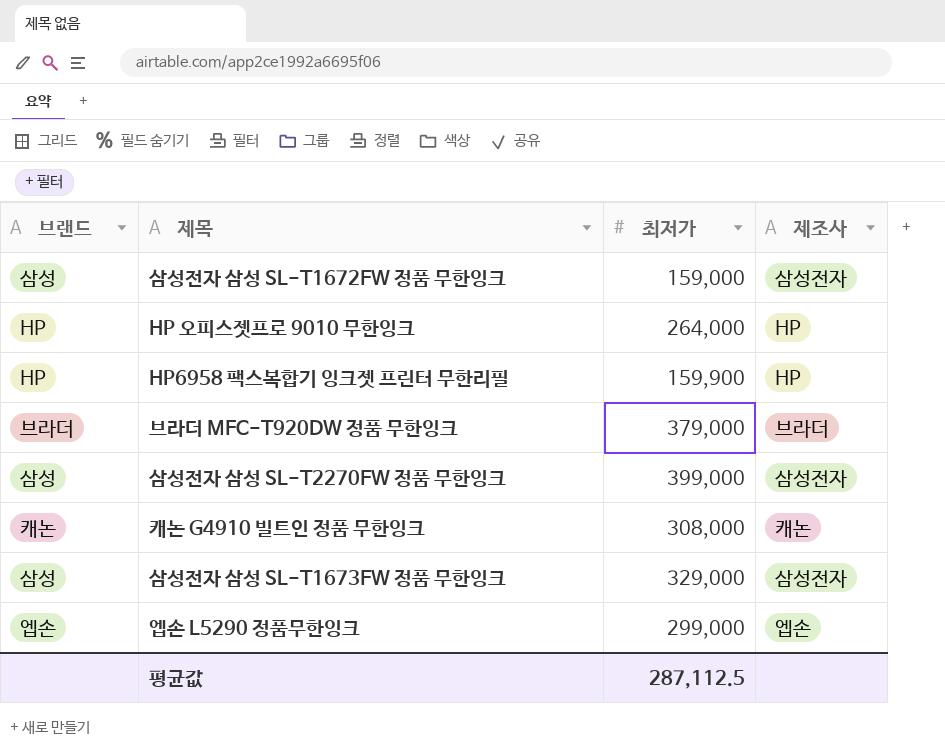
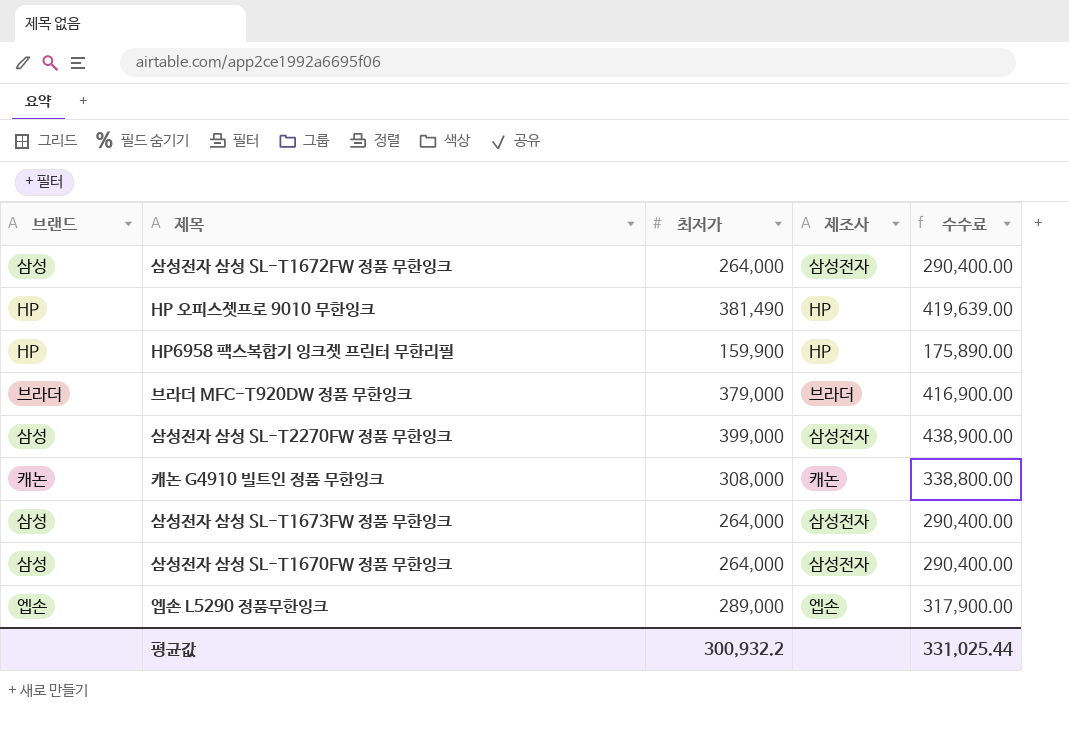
column 수수료 | formula: none -> [최저가] * 1.1
삼성전자 삼성 SL-T1672FW 정품 무한잉크 | 최저가: 159,000 -> 264,000
HP 오피스젯프로 9010 무한잉크 | 최저가: 264,000 -> 381,490
삼성전자 삼성 SL-T1673FW 정품 무한잉크 | 최저가: 329,000 -> 264,000
row 삼성전자 삼성 SL-T1670FW 정품 무한잉크: none -> 삼성 | 264,000 | 삼성전자 | 290,400.00
엡손 L5290 정품무한잉크 | 최저가: 299,000 -> 289,000
평균값 | 최저가: 287,112.5 -> 300,932.2

